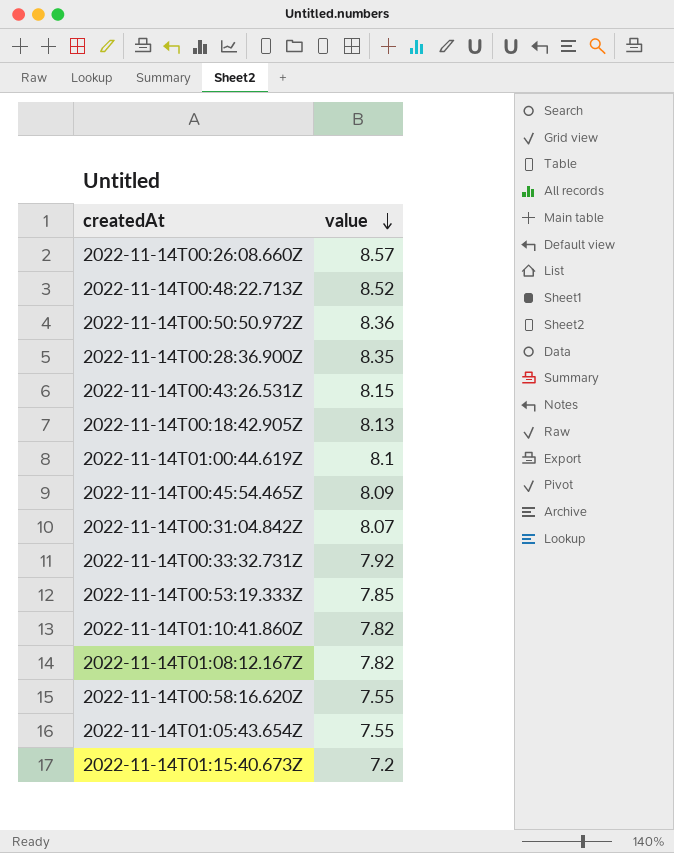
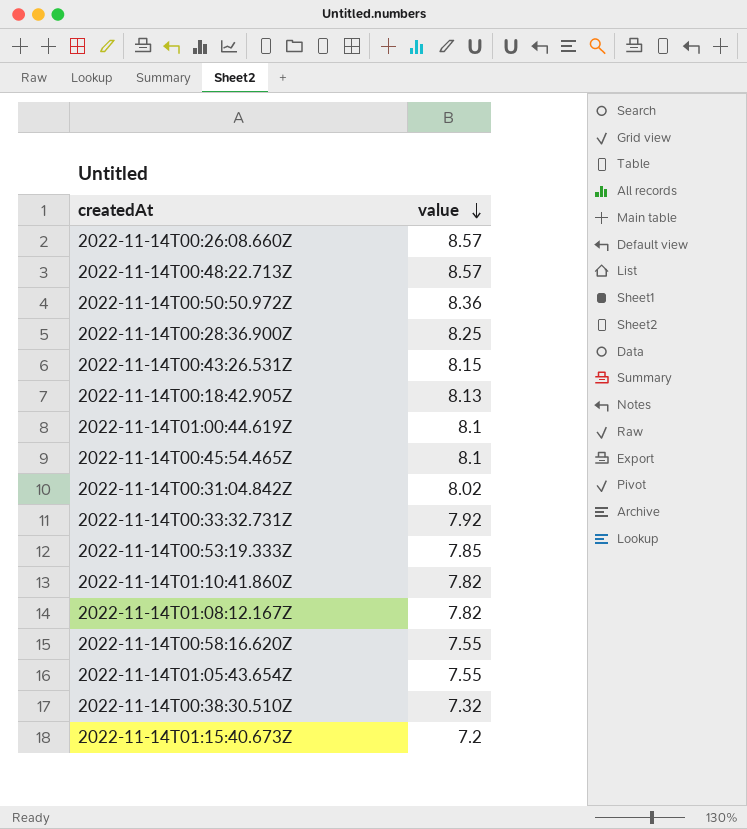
2022-11-14T00:48:22.713Z | value: 8.52 -> 8.57
2022-11-14T00:28:36.900Z | value: 8.35 -> 8.25
2022-11-14T00:45:54.465Z | value: 8.09 -> 8.1
2022-11-14T00:31:04.842Z | value: 8.07 -> 8.02
row 2022-11-14T00:38:30.510Z: none -> 7.32

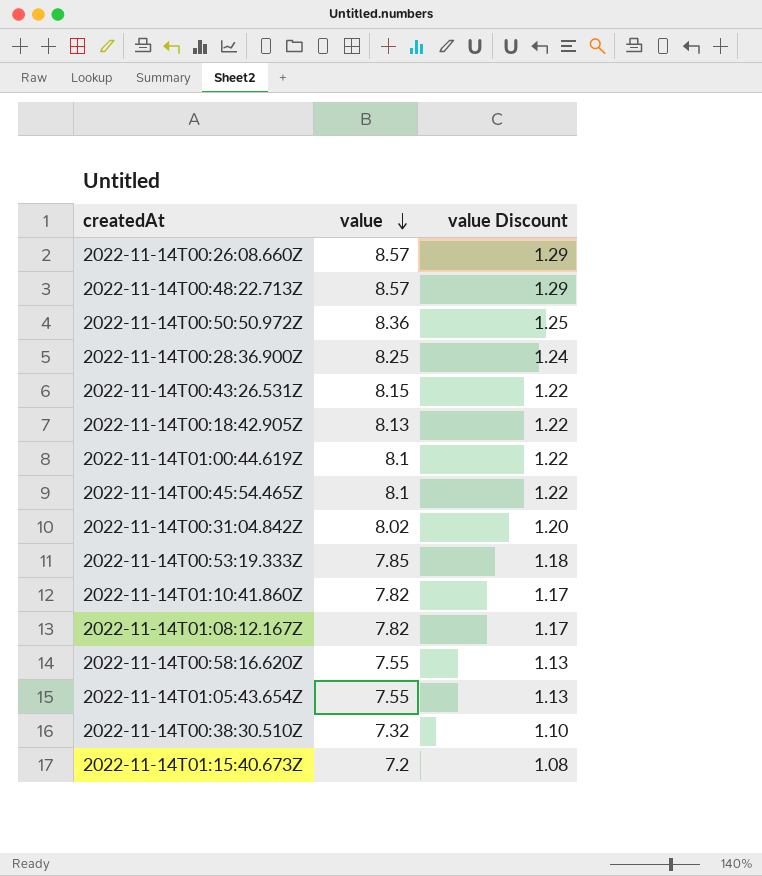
column value Discount | formula: none -> [value] * 0.15
row 2022-11-14T00:33:32.731Z: 7.92 -> none

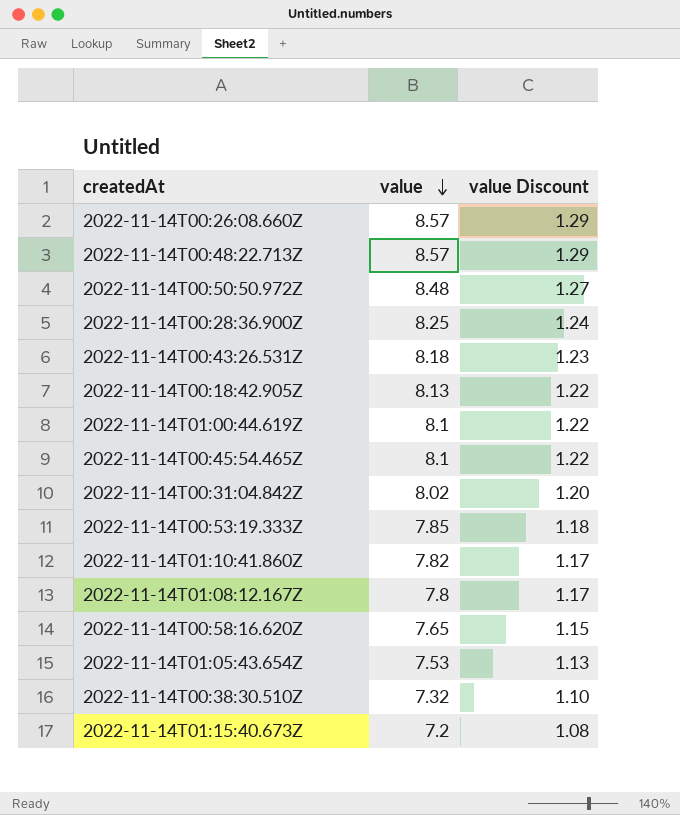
2022-11-14T00:50:50.972Z | value: 8.36 -> 8.48
2022-11-14T00:50:50.972Z | value Discount: 1.25 -> 1.27
2022-11-14T00:43:26.531Z | value: 8.15 -> 8.18
2022-11-14T00:43:26.531Z | value Discount: 1.22 -> 1.23
2022-11-14T01:08:12.167Z | value: 7.82 -> 7.8
2022-11-14T00:58:16.620Z | value: 7.55 -> 7.65
2022-11-14T00:58:16.620Z | value Discount: 1.13 -> 1.15
2022-11-14T01:05:43.654Z | value: 7.55 -> 7.53

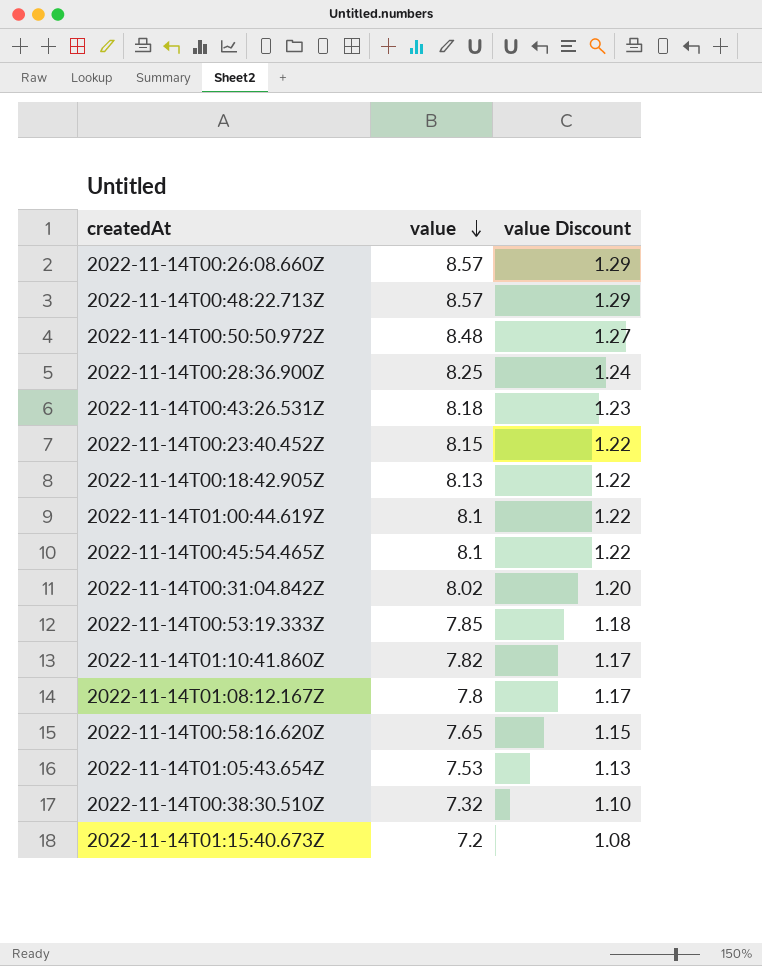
row 2022-11-14T00:23:40.452Z: none -> 8.15 | 1.22

